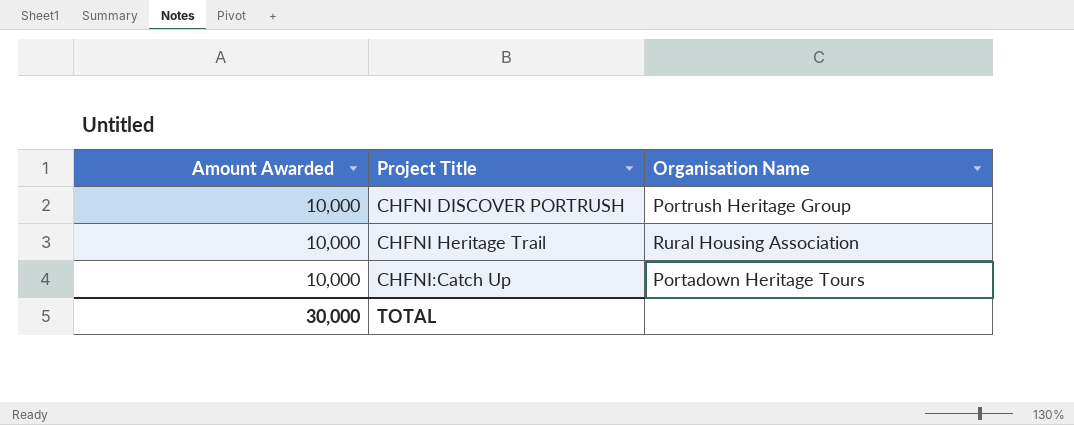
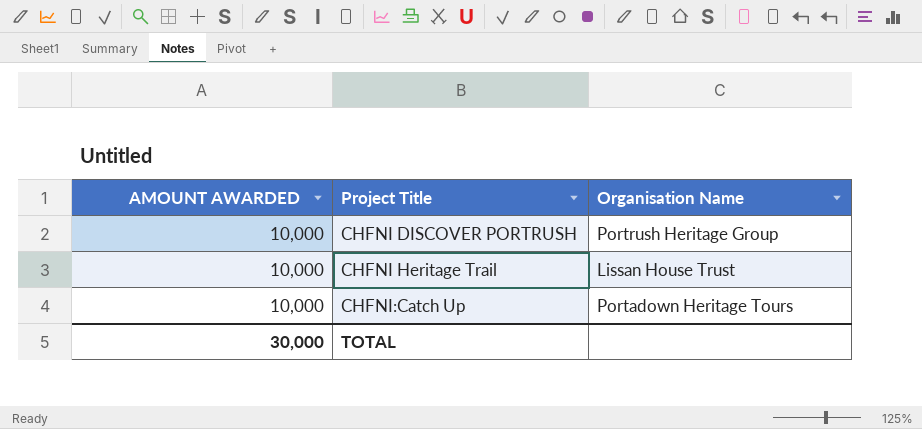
column name: Amount Awarded -> AMOUNT AWARDED
CHFNI Heritage Trail | Organisation Name: Rural Housing Association -> Lissan House Trust

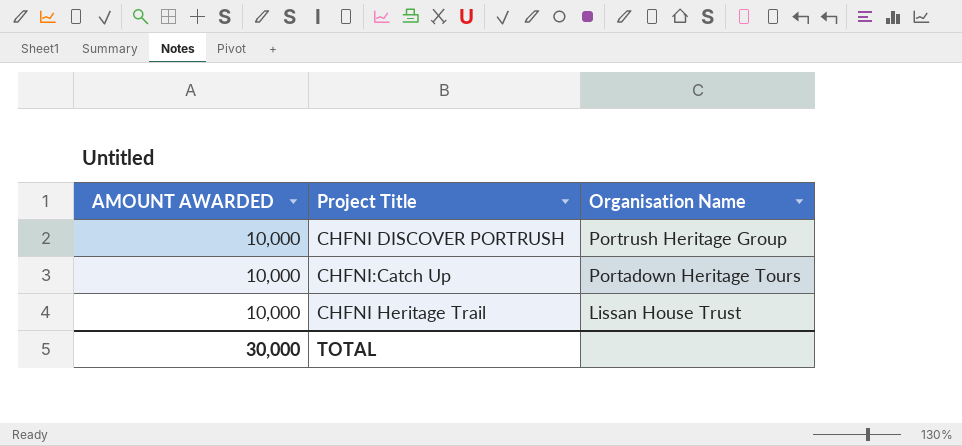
row order: Project Title ascending -> Organisation Name descending

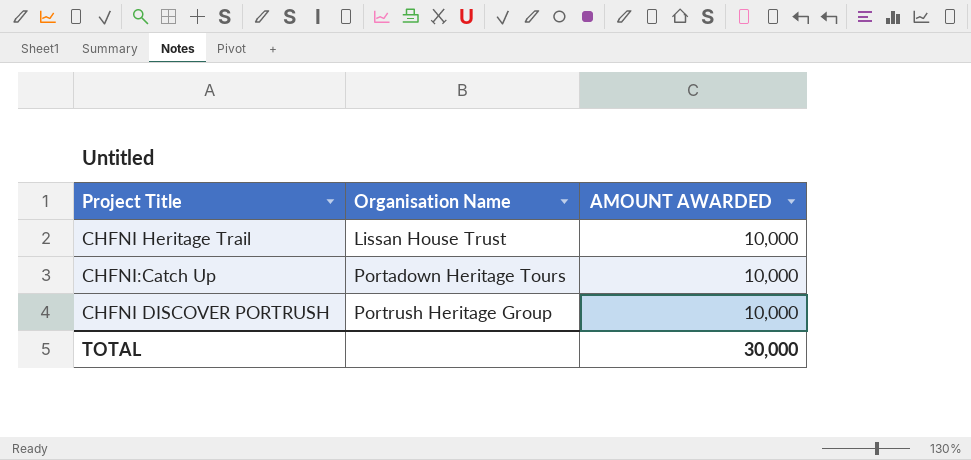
row order: Organisation Name descending -> Organisation Name ascending
column AMOUNT AWARDED | position: 1 -> 3

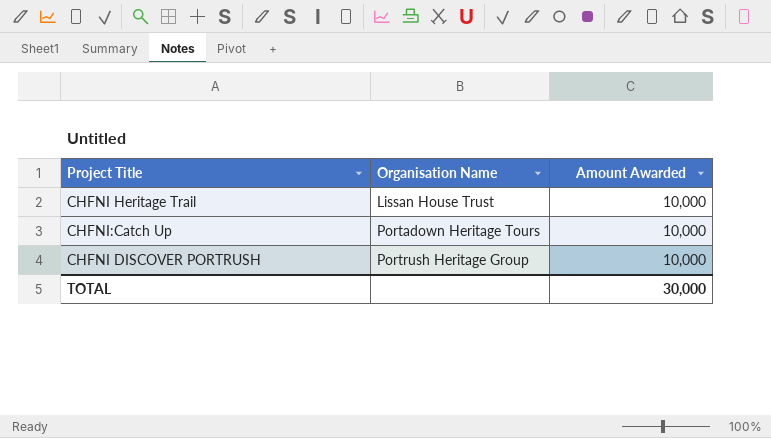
column name: AMOUNT AWARDED -> Amount Awarded

